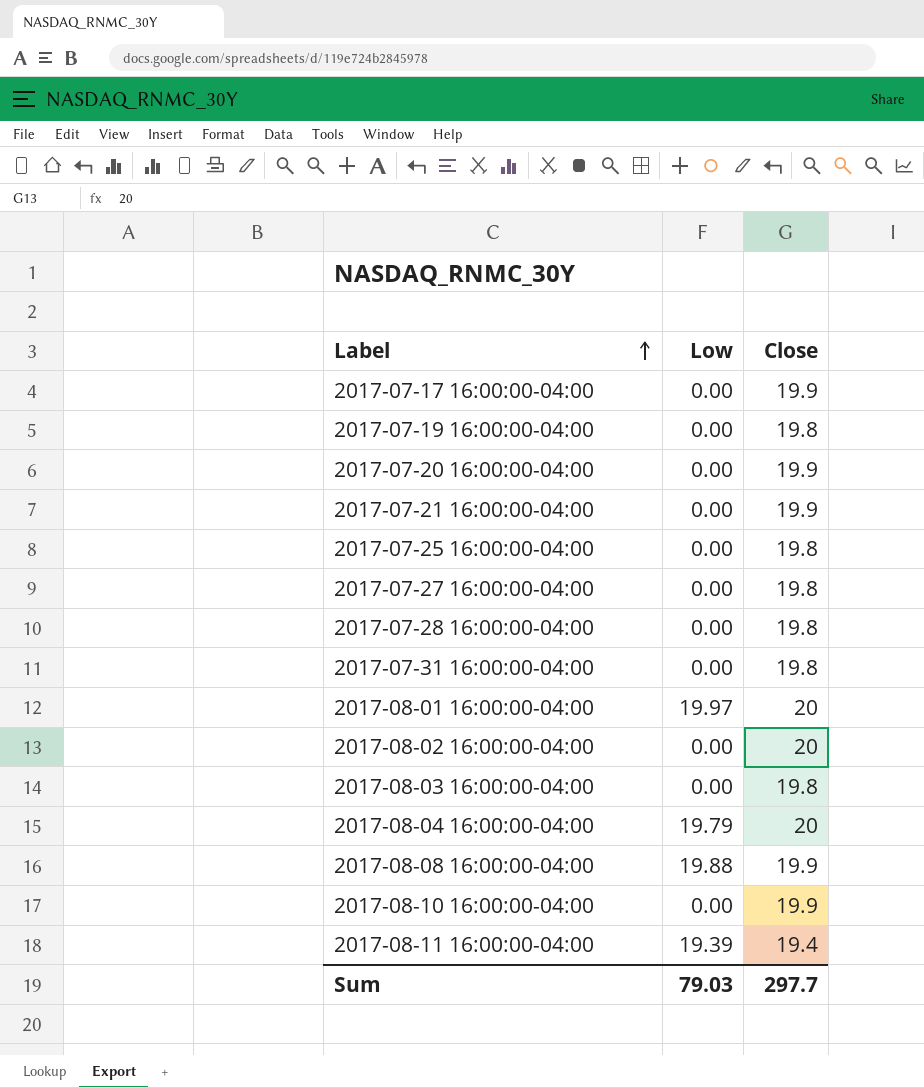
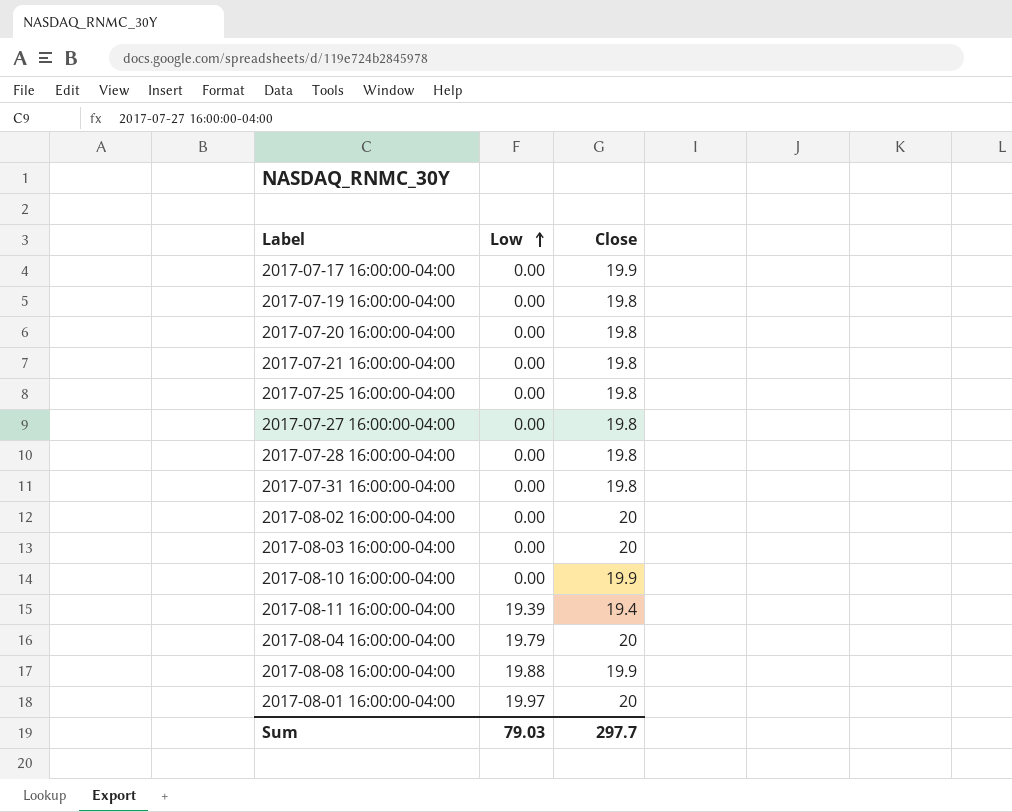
row order: Label ascending -> Low ascending
2017-07-20 16:00:00-04:00 | Close: 19.9 -> 19.8
2017-07-21 16:00:00-04:00 | Close: 19.9 -> 19.8
2017-08-03 16:00:00-04:00 | Close: 19.8 -> 20

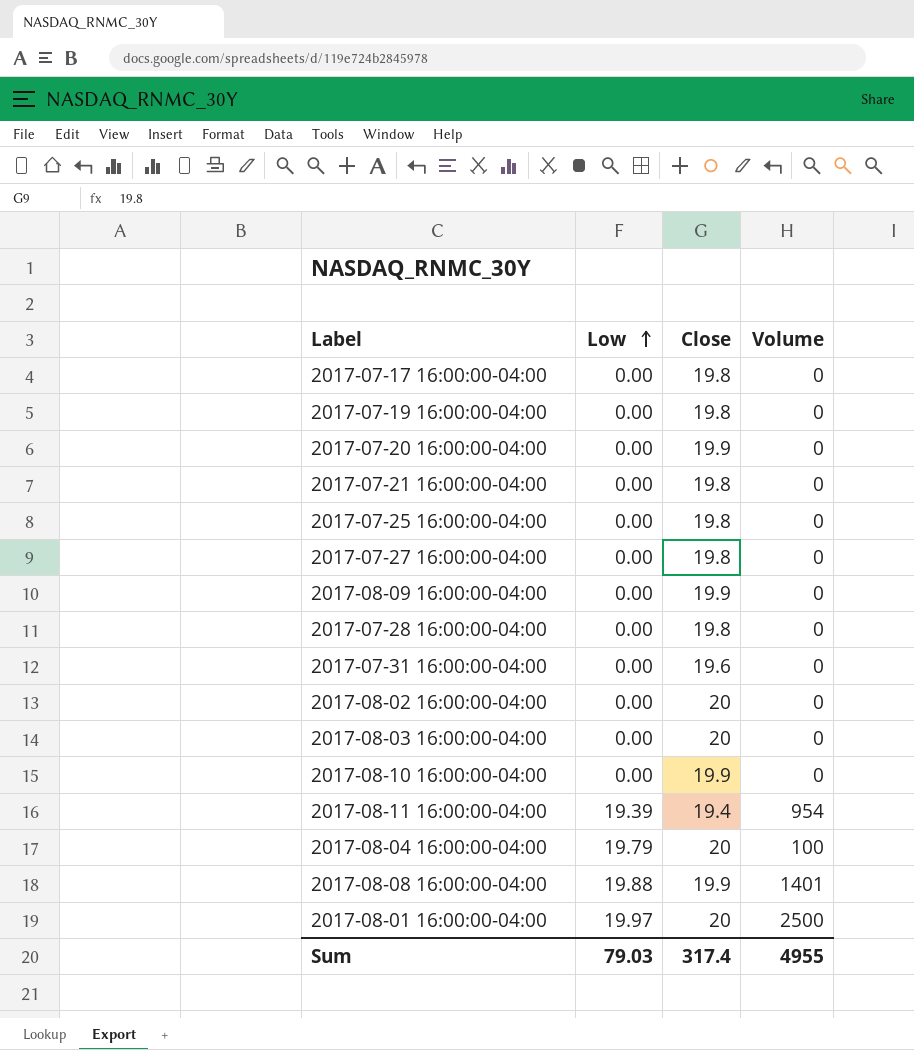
column Volume | position: none -> 4
2017-07-17 16:00:00-04:00 | Close: 19.9 -> 19.8
2017-07-20 16:00:00-04:00 | Close: 19.8 -> 19.9
row 2017-08-09 16:00:00-04:00: none -> 0.00 | 19.9 | 0
2017-07-31 16:00:00-04:00 | Close: 19.8 -> 19.6
Sum | Close: 297.7 -> 317.4

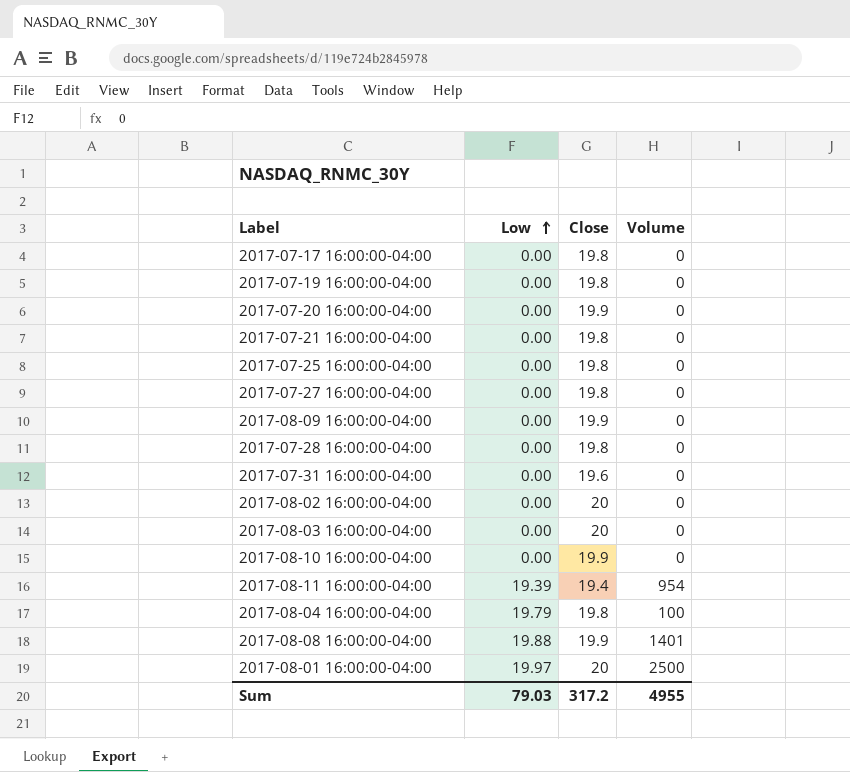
2017-08-04 16:00:00-04:00 | Close: 20 -> 19.8
Sum | Close: 317.4 -> 317.2

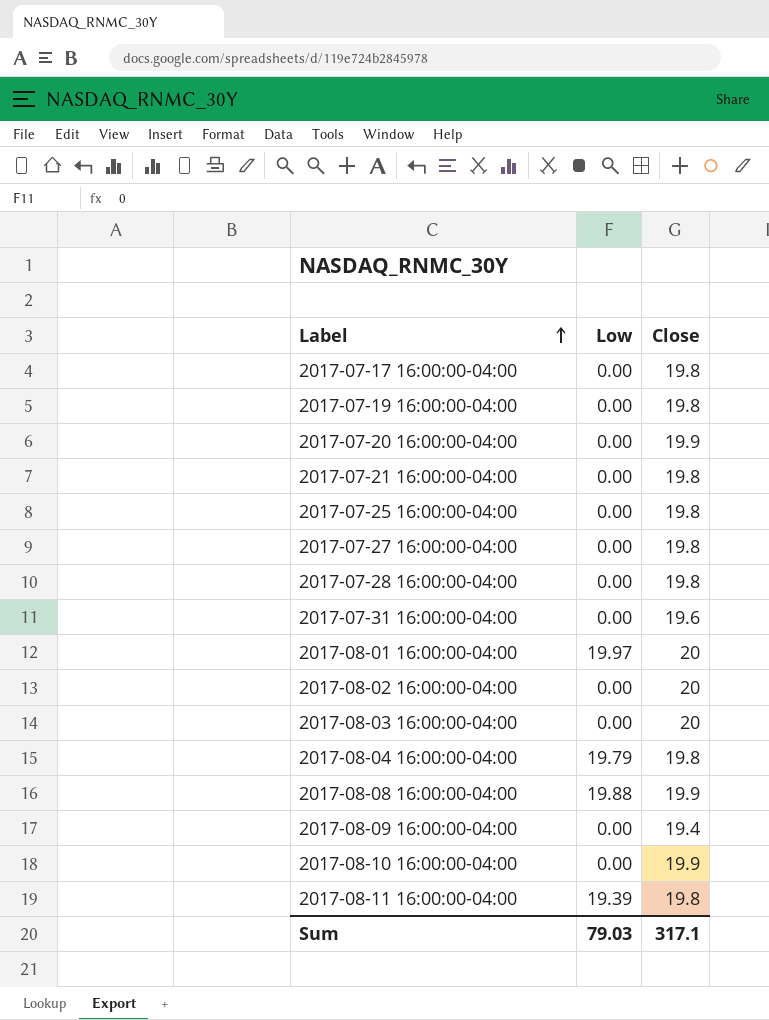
row order: Low ascending -> Label ascending
column Volume | position: 4 -> none
2017-08-09 16:00:00-04:00 | Close: 19.9 -> 19.4
2017-08-11 16:00:00-04:00 | Close: 19.4 -> 19.8
Sum | Close: 317.2 -> 317.1

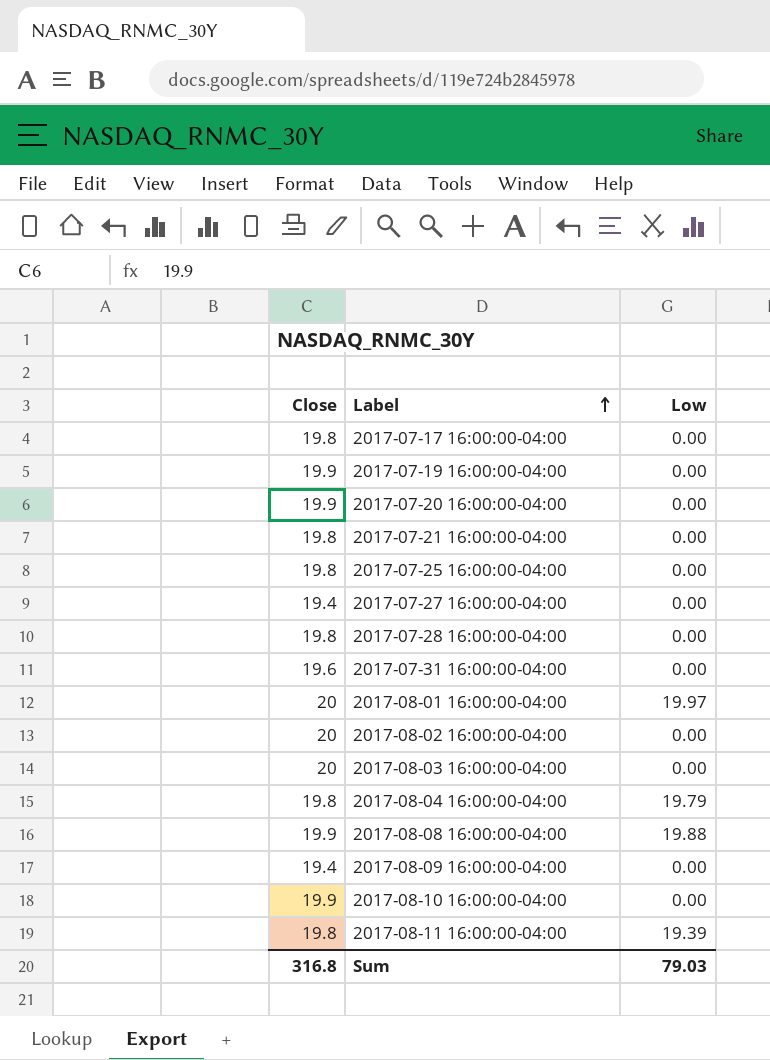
column Close | position: 3 -> 1
2017-07-19 16:00:00-04:00 | Close: 19.8 -> 19.9
2017-07-27 16:00:00-04:00 | Close: 19.8 -> 19.4
Sum | Close: 317.1 -> 316.8

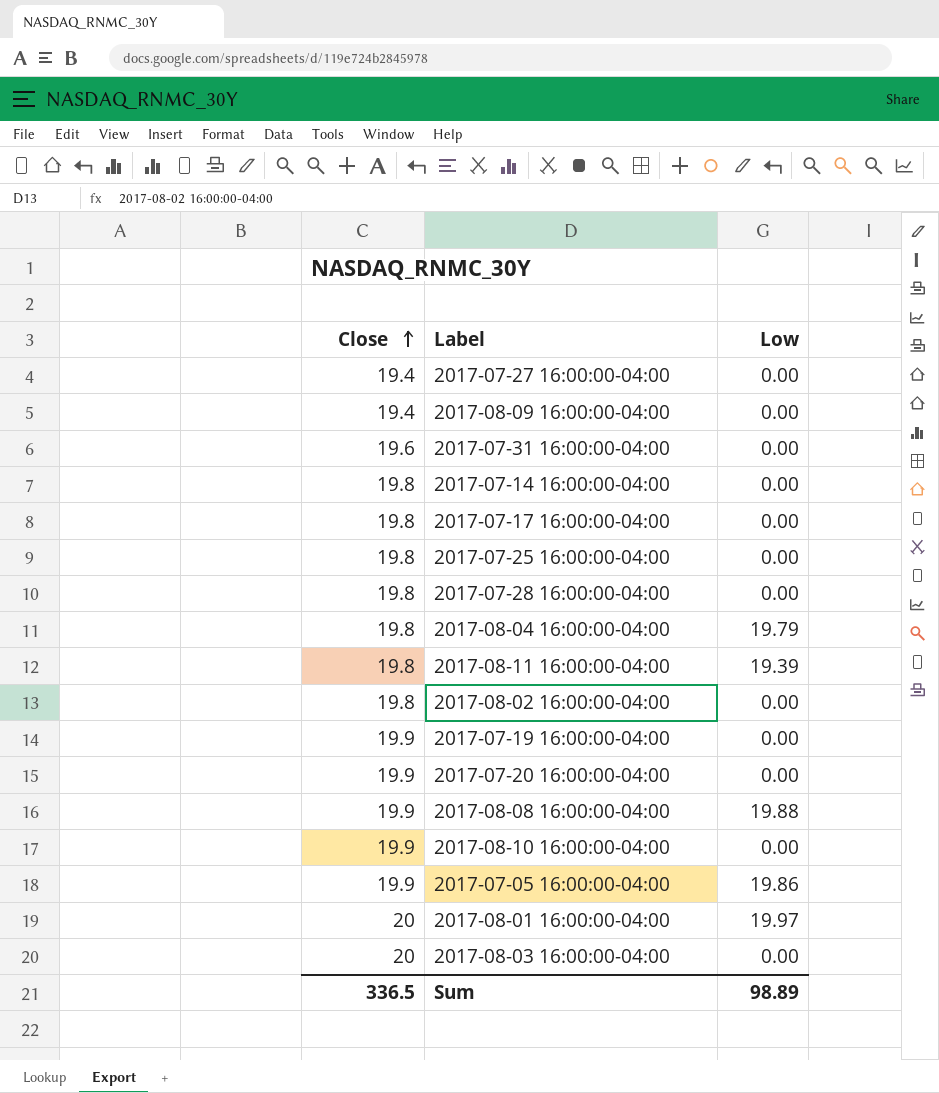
row order: Label ascending -> Close ascending
row 2017-07-21 16:00:00-04:00: 19.8 | 0.00 -> none
row 2017-07-14 16:00:00-04:00: none -> 19.8 | 0.00
2017-08-02 16:00:00-04:00 | Close: 20 -> 19.8
row 2017-07-05 16:00:00-04:00: none -> 19.9 | 19.86
Sum | Close: 316.8 -> 336.5
Sum | Low: 79.03 -> 98.89

